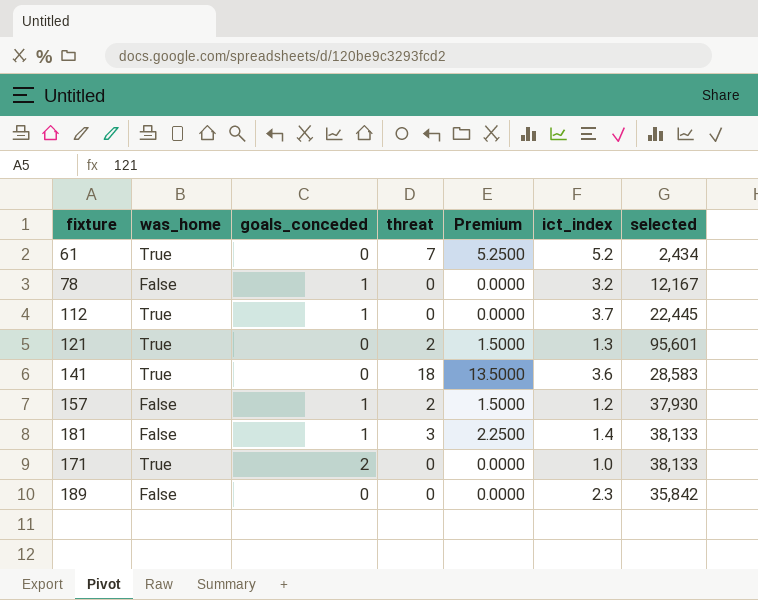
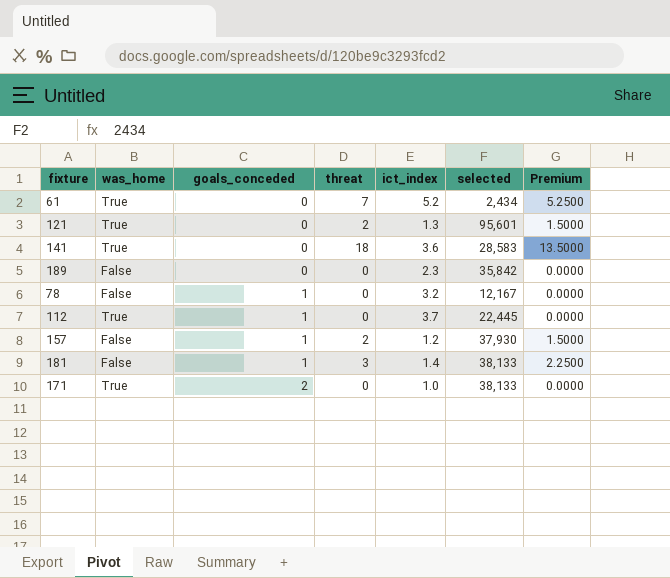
row order: none -> goals_conceded ascending
column Premium | position: 5 -> 7

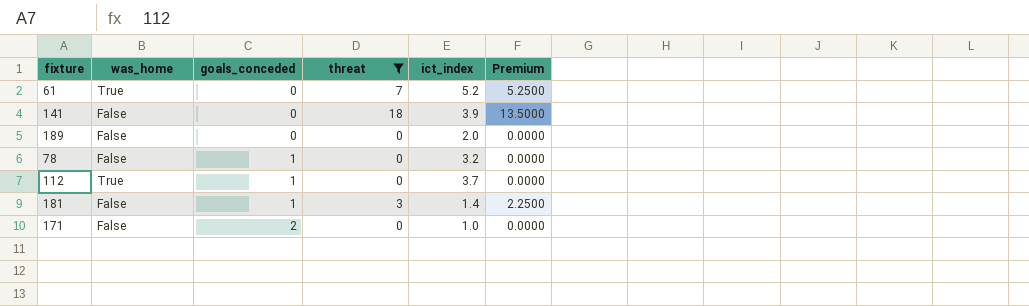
filter: none -> threat != 2
column selected | position: 6 -> none
141 | was_home: True -> False
141 | ict_index: 3.6 -> 3.9
189 | ict_index: 2.3 -> 2.0
171 | was_home: True -> False

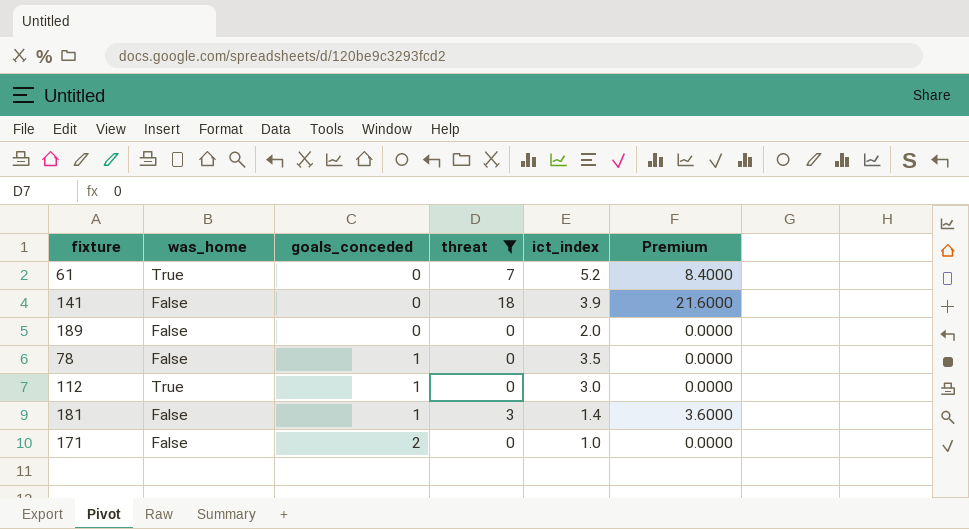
column Premium | formula: [threat] * 0.75 -> [threat] * 1.2
78 | ict_index: 3.2 -> 3.5
112 | ict_index: 3.7 -> 3.0

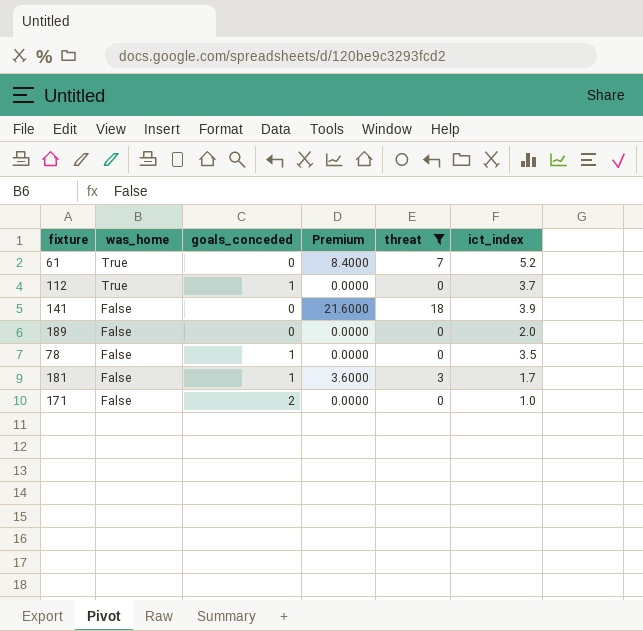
row order: goals_conceded ascending -> was_home descending
column Premium | position: 6 -> 4
112 | ict_index: 3.0 -> 3.7
181 | ict_index: 1.4 -> 1.7

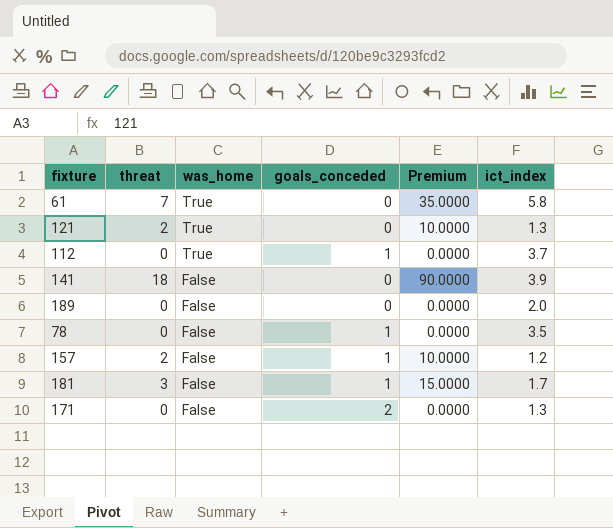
filter: threat != 2 -> none
column threat | position: 5 -> 2
column Premium | formula: [threat] * 1.2 -> [threat] * 5
61 | ict_index: 5.2 -> 5.8
171 | ict_index: 1.0 -> 1.3

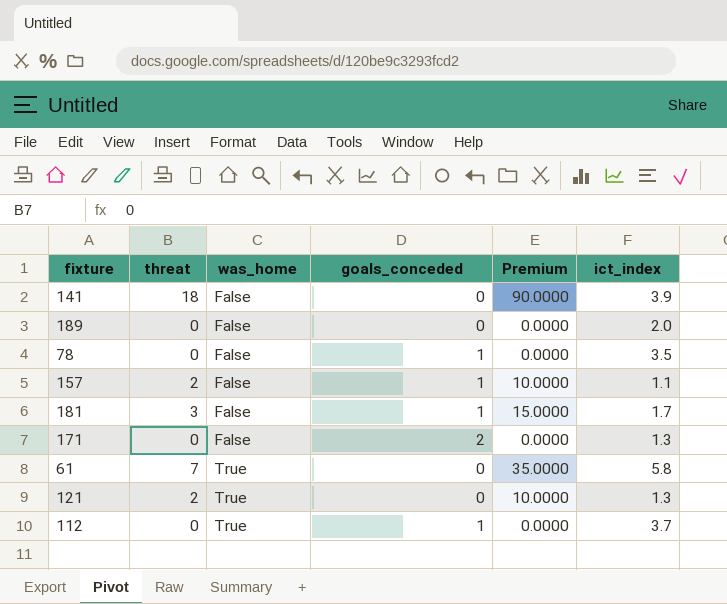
row order: was_home descending -> was_home ascending
157 | ict_index: 1.2 -> 1.1

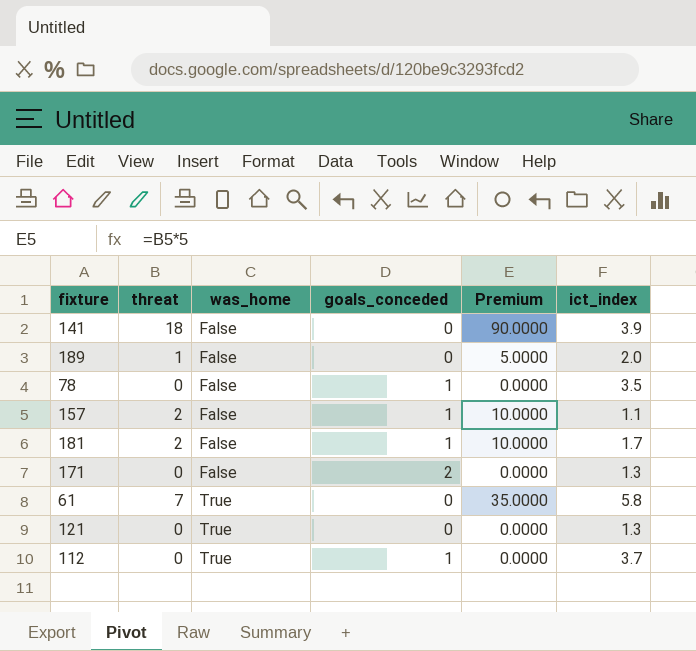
189 | threat: 0 -> 1
189 | Premium: 0.0000 -> 5.0000
181 | threat: 3 -> 2
181 | Premium: 15.0000 -> 10.0000
121 | threat: 2 -> 0
121 | Premium: 10.0000 -> 0.0000

